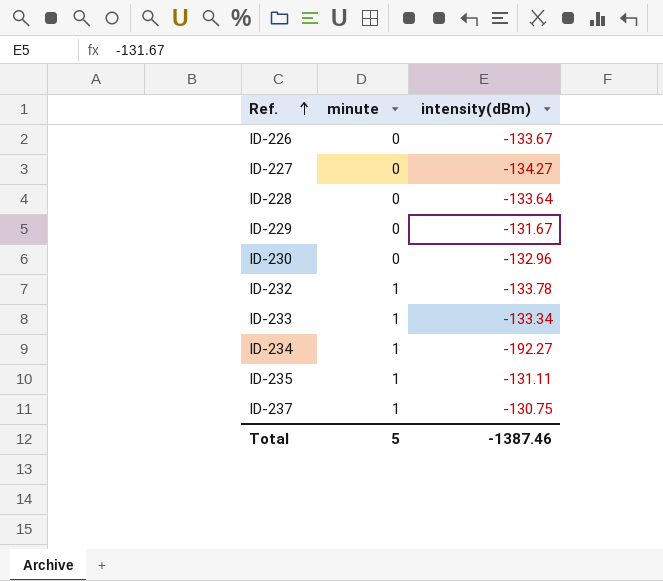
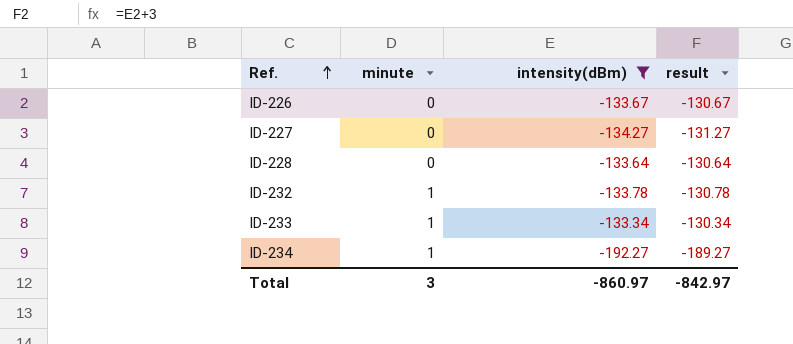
filter: none -> intensity(dBm) <= -133.34
column result | formula: none -> [intensity(dBm)] + 3
Total | minute: 5 -> 3
Total | intensity(dBm): -1387.46 -> -860.97

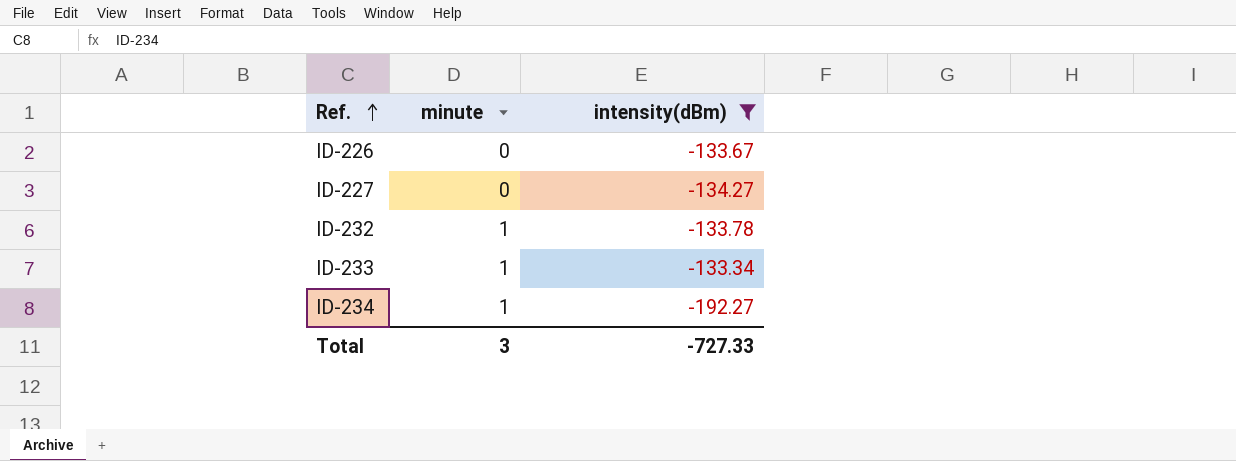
column result | formula: [intensity(dBm)] + 3 -> none
row ID-228: 0 | -133.64 | -130.64 -> none
Total | intensity(dBm): -860.97 -> -727.33

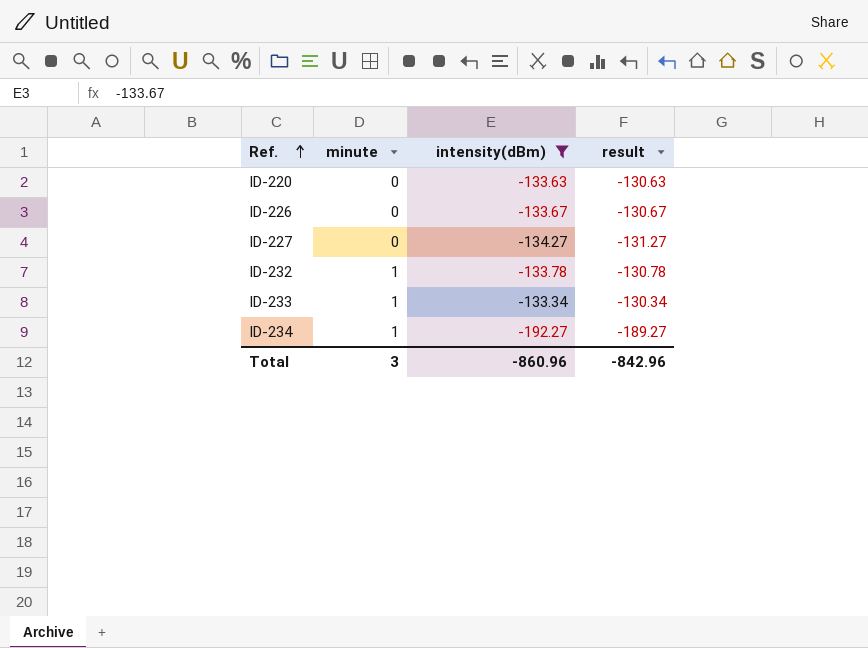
column result | formula: none -> [intensity(dBm)] + 3
row ID-220: none -> 0 | -133.63 | -130.63
Total | intensity(dBm): -727.33 -> -860.96

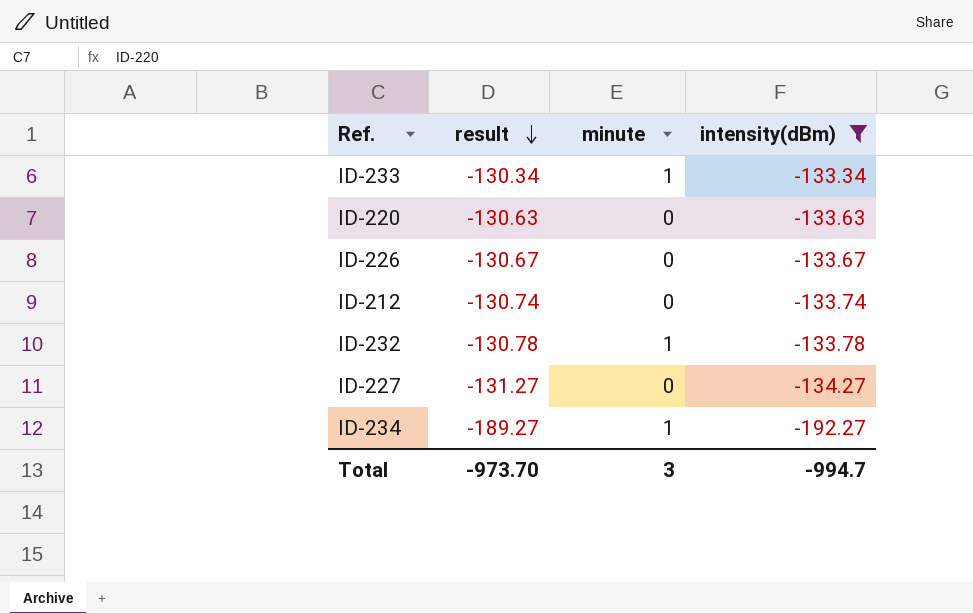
row order: Ref. ascending -> result descending
column result | position: 4 -> 2
row ID-212: none -> -130.74 | 0 | -133.74
Total | result: -842.96 -> -973.70
Total | intensity(dBm): -860.96 -> -994.7

